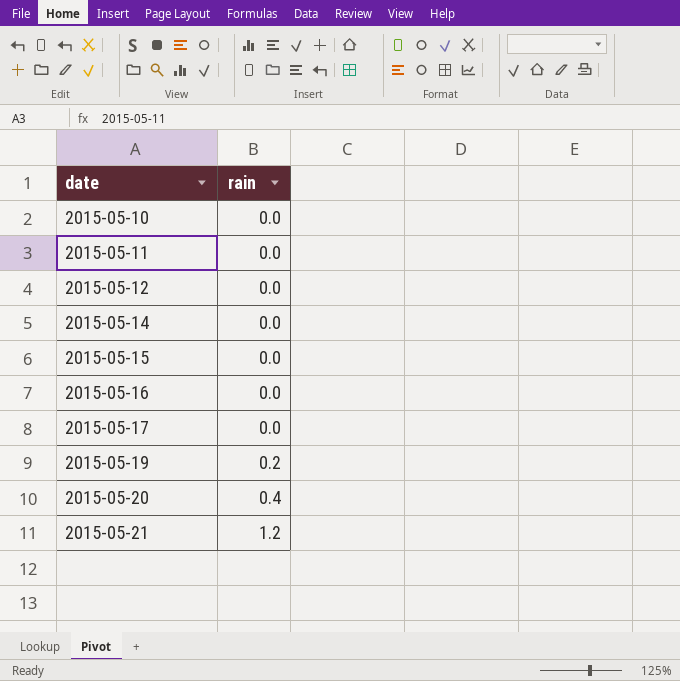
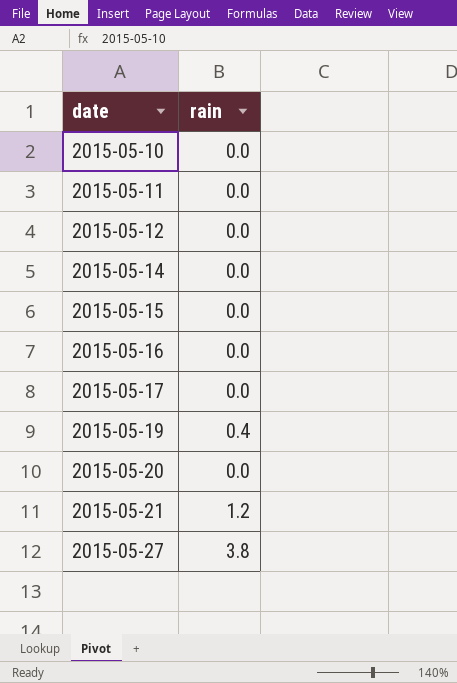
2015-05-19 | rain: 0.2 -> 0.4
2015-05-20 | rain: 0.4 -> 0.0
row 2015-05-27: none -> 3.8

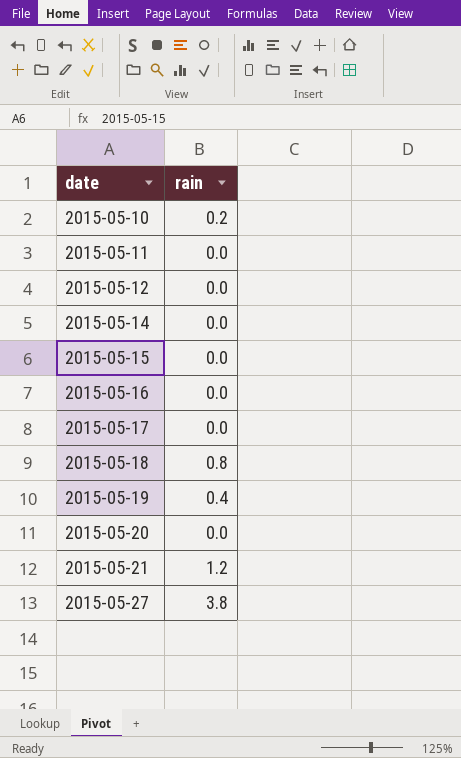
2015-05-10 | rain: 0.0 -> 0.2
row 2015-05-18: none -> 0.8

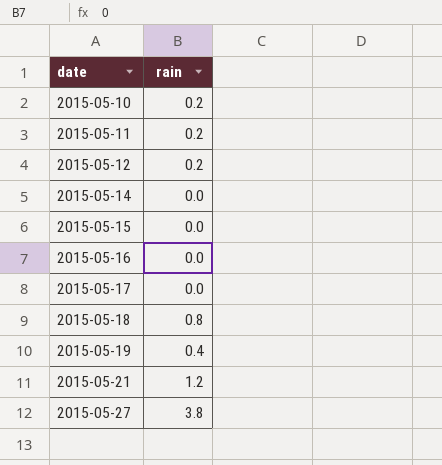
row 2015-05-20: 0.0 -> none
2015-05-11 | rain: 0.0 -> 0.2
2015-05-12 | rain: 0.0 -> 0.2

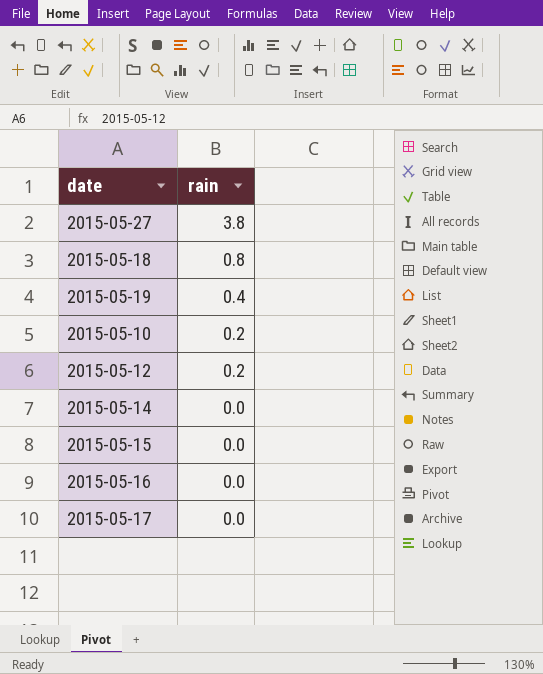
row order: date ascending -> rain descending
row 2015-05-11: 0.2 -> none
row 2015-05-21: 1.2 -> none

